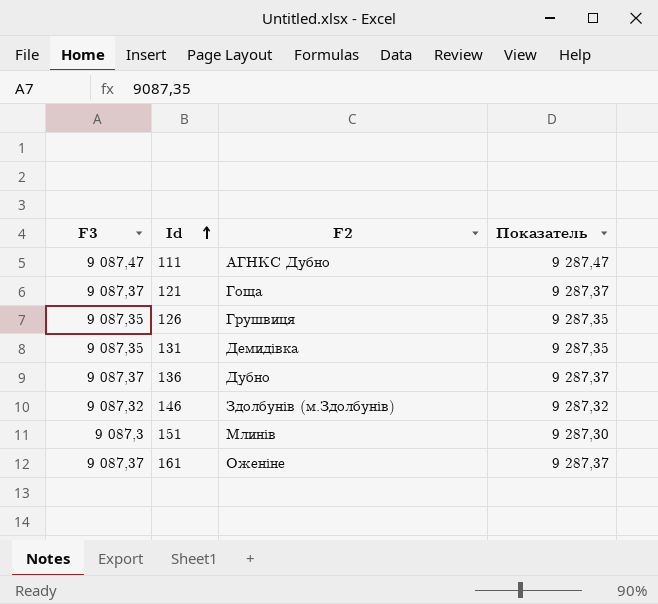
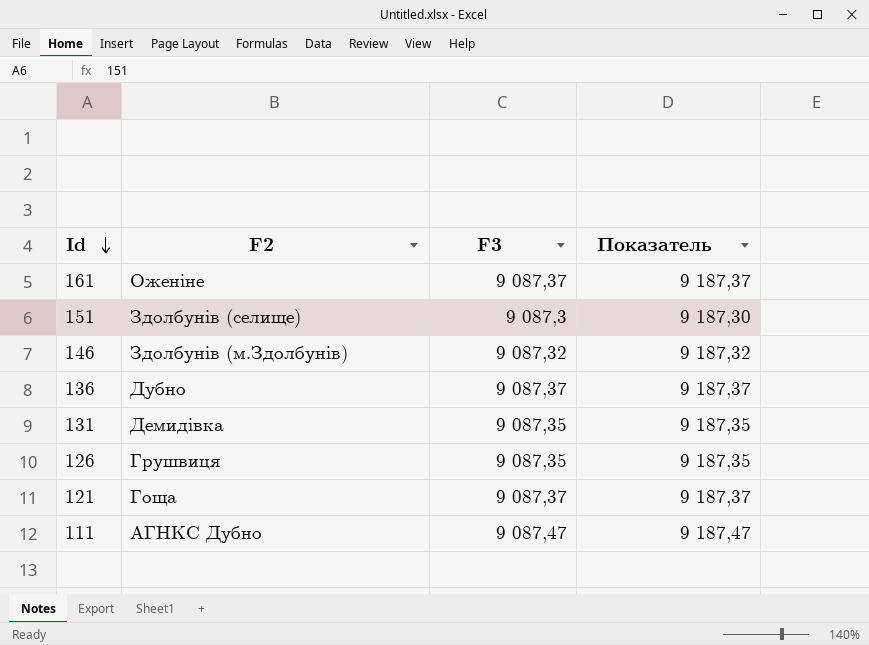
row order: Id ascending -> Id descending
column F3 | position: 1 -> 3
column Показатель | formula: [F3] + 200 -> [F3] + 100
151 | F2: Млинів -> Здолбунів (селище)

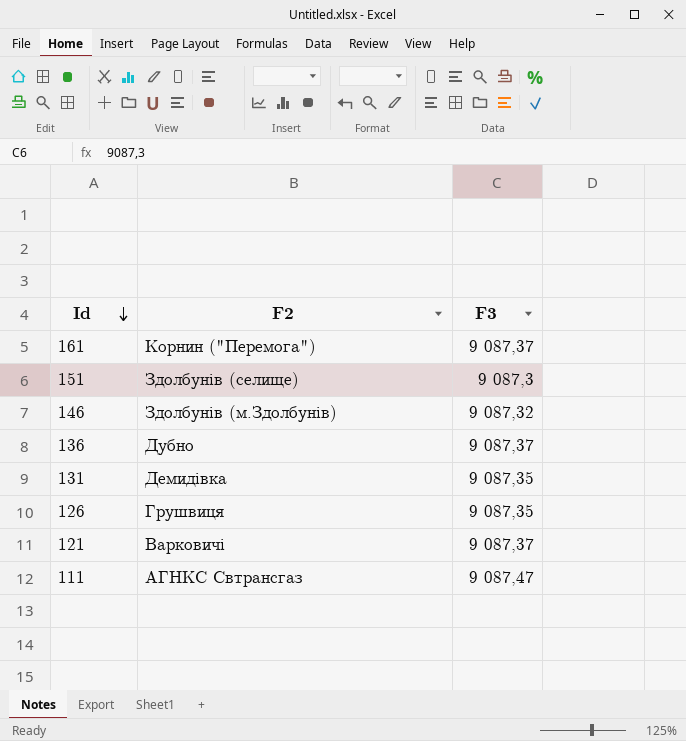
column Показатель | formula: [F3] + 100 -> none
161 | F2: Оженіне -> Корнин ("Перемога")
121 | F2: Гоща -> Варковичі
111 | F2: АГНКС Дубно -> АГНКС Свтрансгаз

